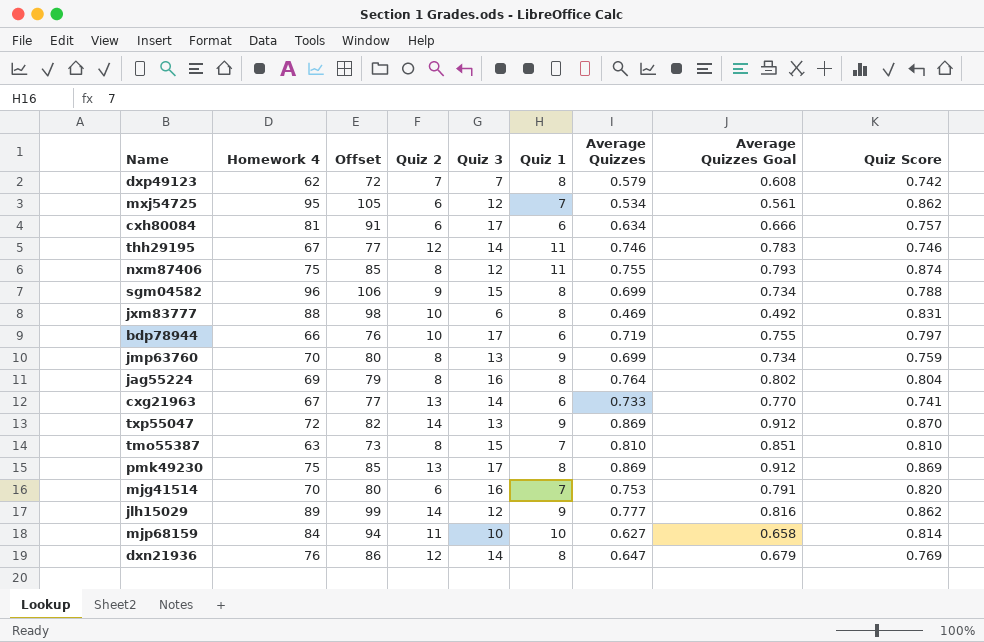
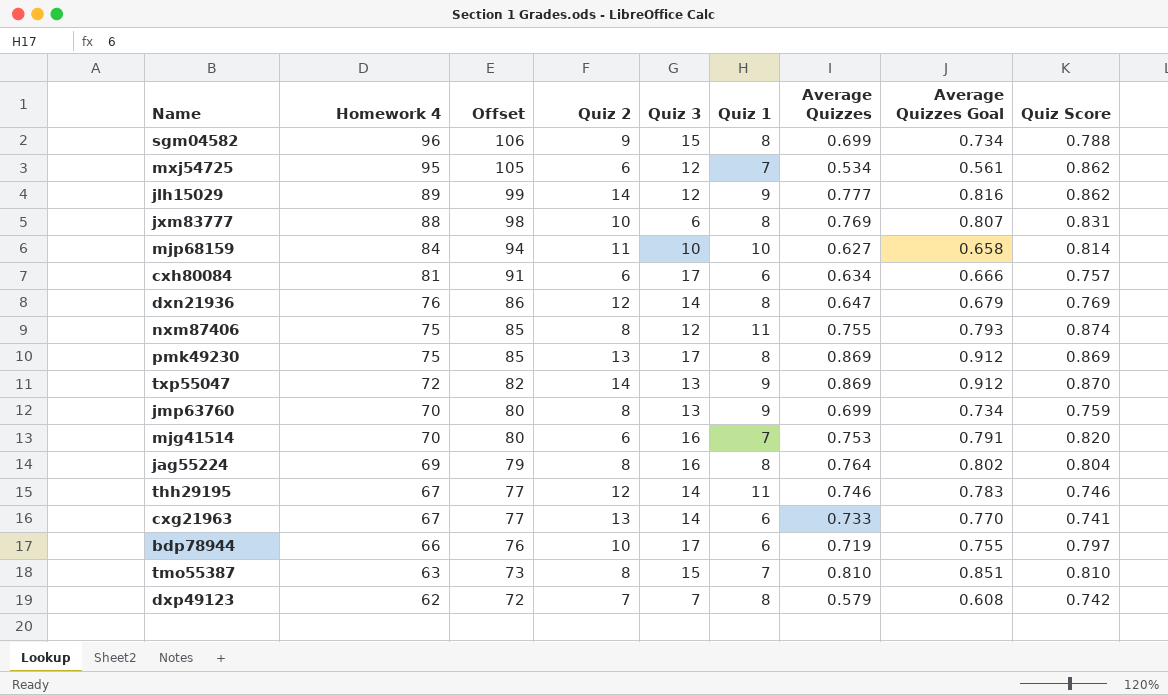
row order: none -> Homework 4 descending
jxm83777 | Average Quizzes: 0.469 -> 0.769
jxm83777 | Average Quizzes Goal: 0.492 -> 0.807

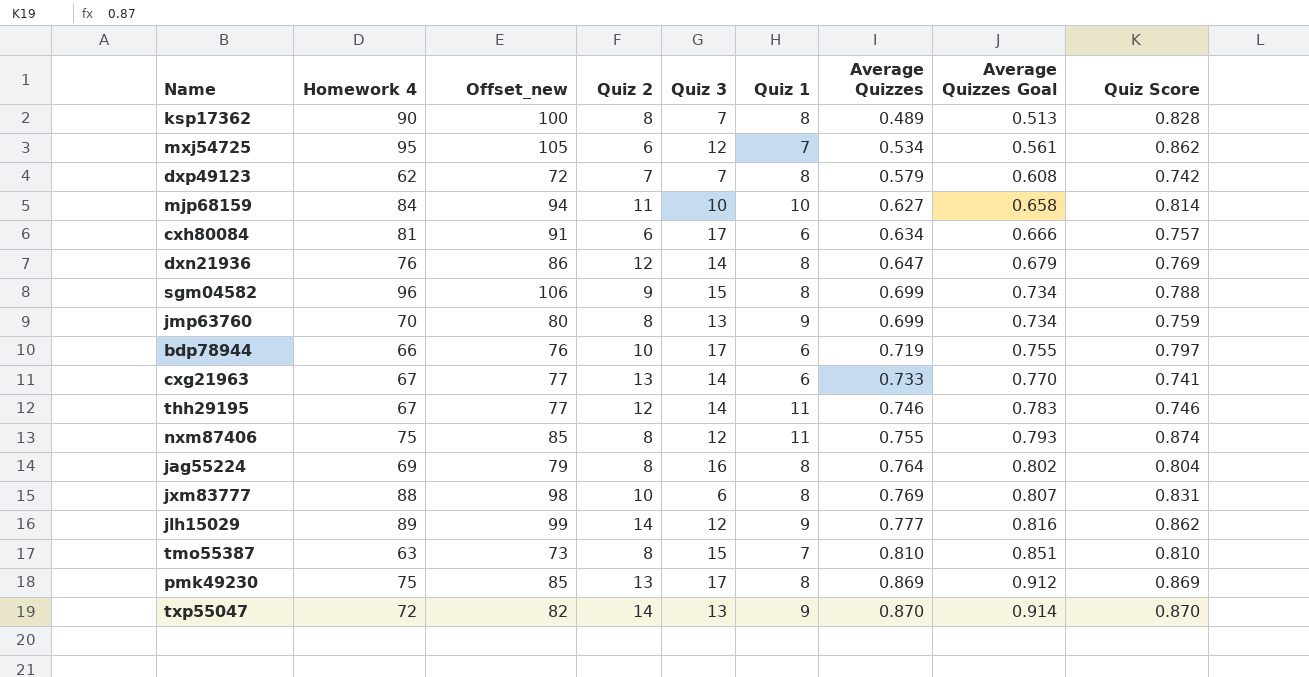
row order: Homework 4 descending -> Average Quizzes ascending
column name: Offset -> Offset_new
row mjg41514: 70 | 80 | 6 | 16 | 7 | 0.753 | 0.791 | 0.820 -> none
row ksp17362: none -> 90 | 100 | 8 | 7 | 8 | 0.489 | 0.513 | 0.828
txp55047 | Average Quizzes: 0.869 -> 0.870
txp55047 | Average Quizzes Goal: 0.912 -> 0.914

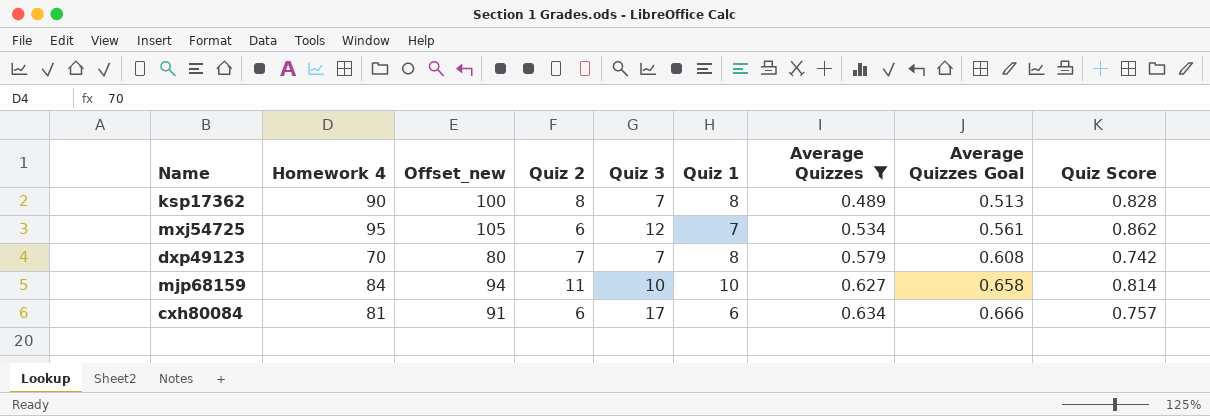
filter: none -> Average Quizzes <= 0.634
dxp49123 | Homework 4: 62 -> 70
dxp49123 | Offset_new: 72 -> 80

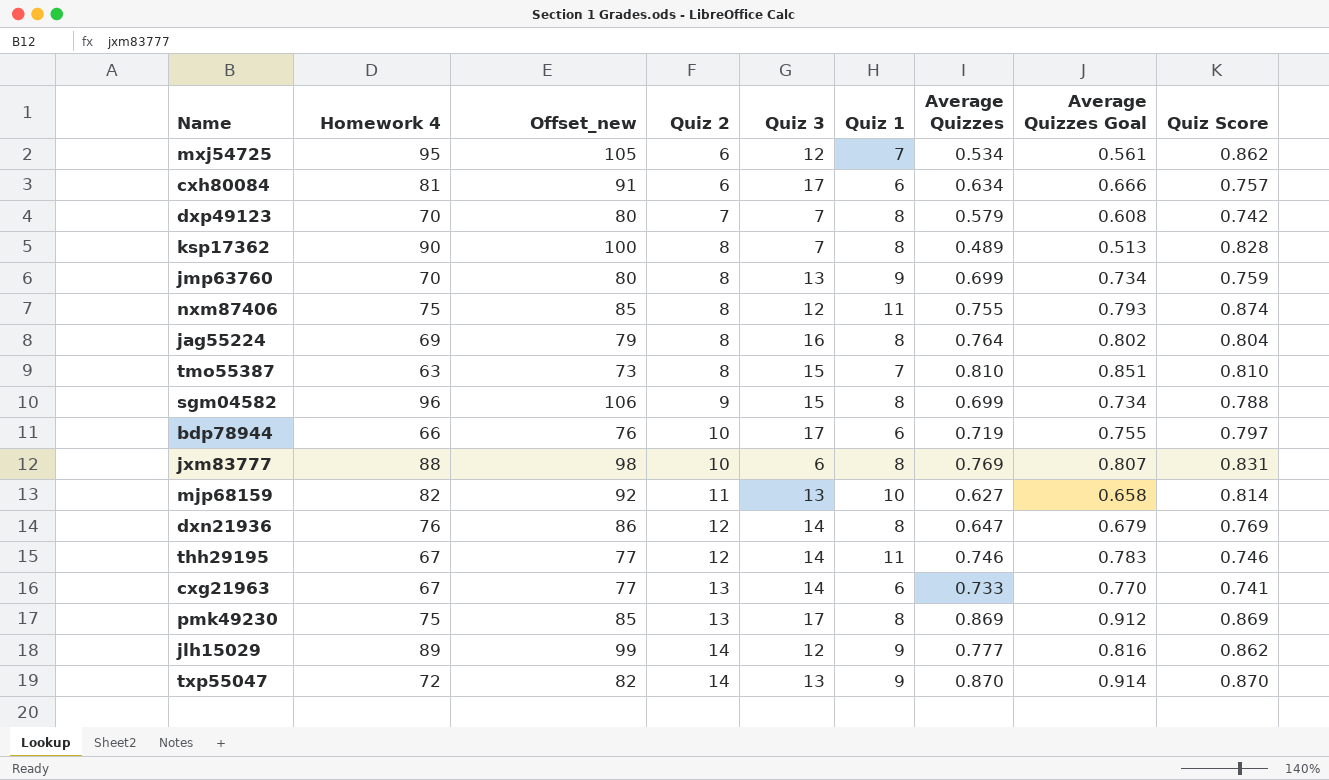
filter: Average Quizzes <= 0.634 -> none
row order: Average Quizzes ascending -> Quiz 2 ascending
mjp68159 | Homework 4: 84 -> 82
mjp68159 | Offset_new: 94 -> 92
mjp68159 | Quiz 3: 10 -> 13

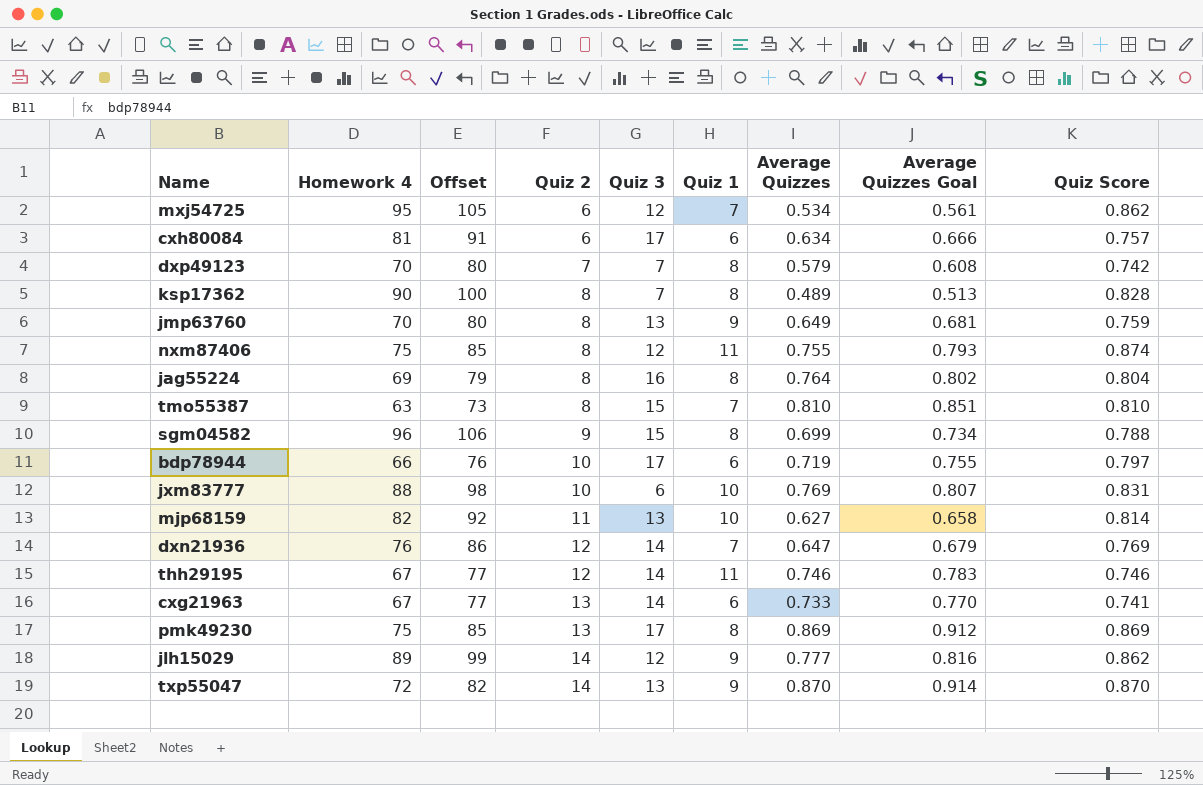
column name: Offset_new -> Offset
jmp63760 | Average Quizzes: 0.699 -> 0.649
jmp63760 | Average Quizzes Goal: 0.734 -> 0.681
jxm83777 | Quiz 1: 8 -> 10
dxn21936 | Quiz 1: 8 -> 7

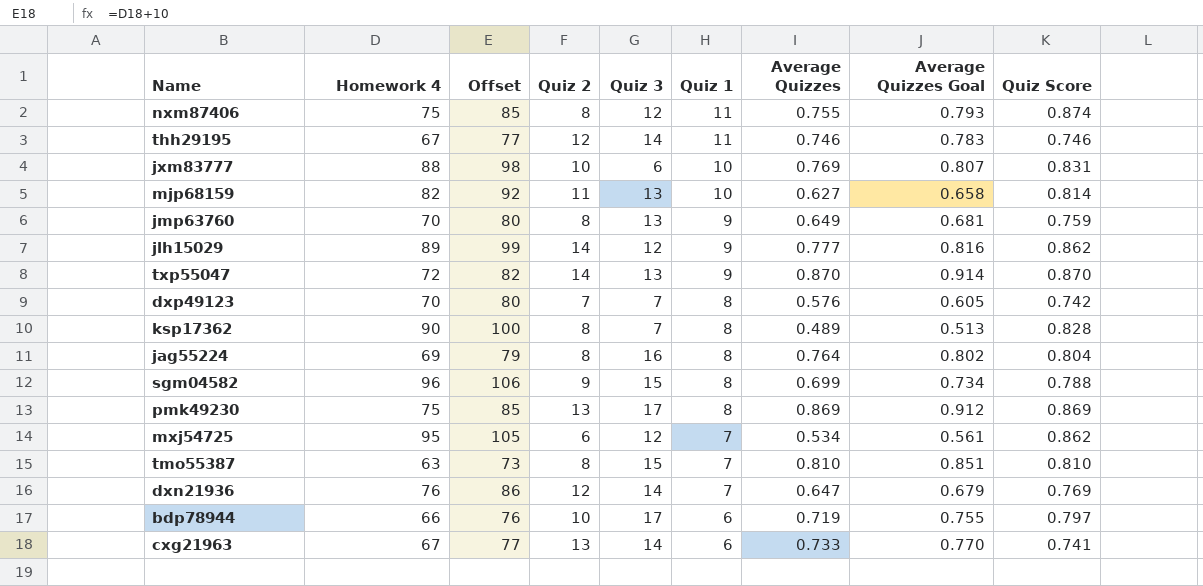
row order: Quiz 2 ascending -> Quiz 1 descending
row cxh80084: 81 | 91 | 6 | 17 | 6 | 0.634 | 0.666 | 0.757 -> none
dxp49123 | Average Quizzes: 0.579 -> 0.576
dxp49123 | Average Quizzes Goal: 0.608 -> 0.605

